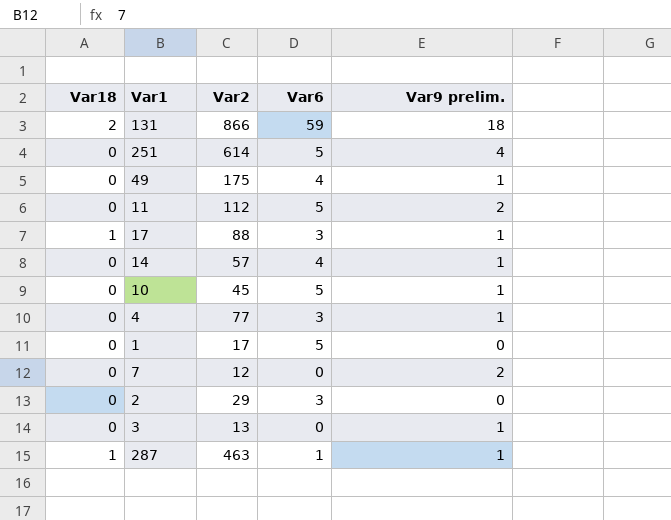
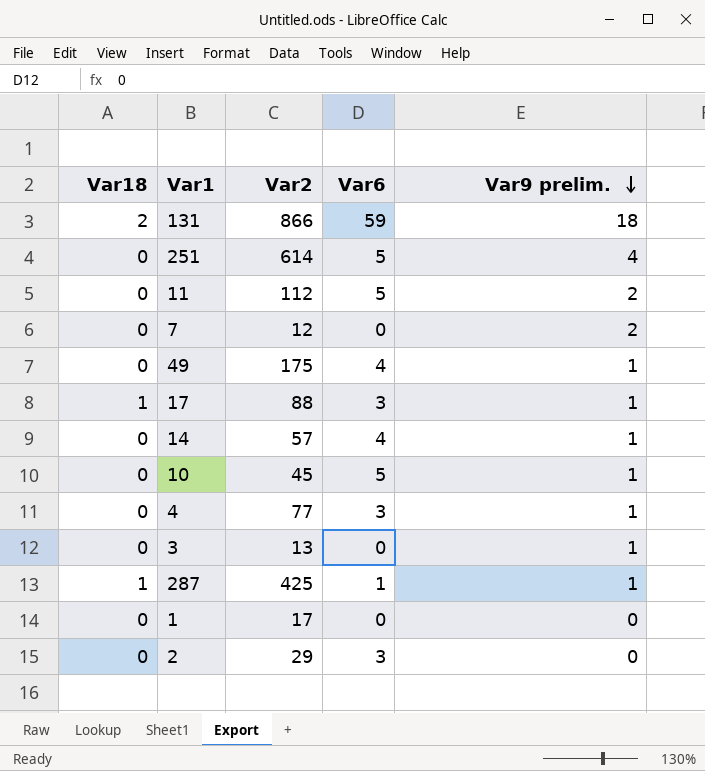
row order: none -> Var9 prelim. descending
287 | Var2: 463 -> 425
1 | Var6: 5 -> 0

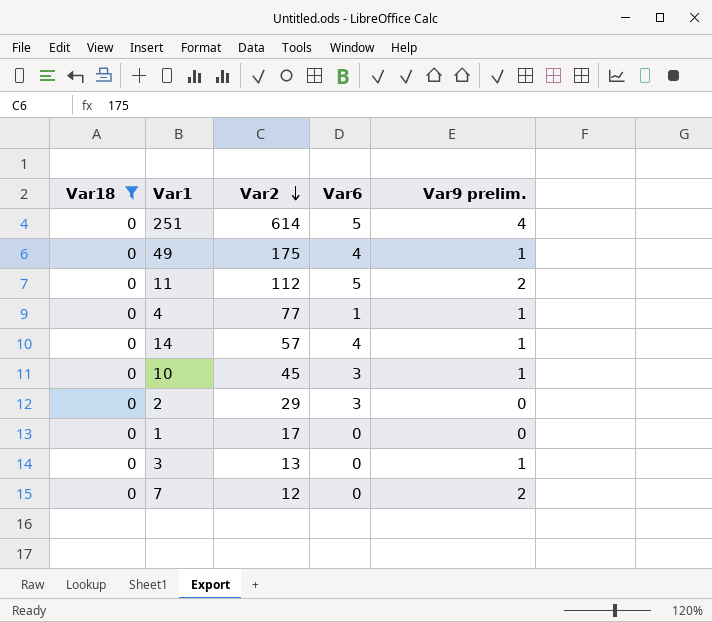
filter: none -> Var18 = 0
row order: Var9 prelim. descending -> Var2 descending
4 | Var6: 3 -> 1
10 | Var6: 5 -> 3

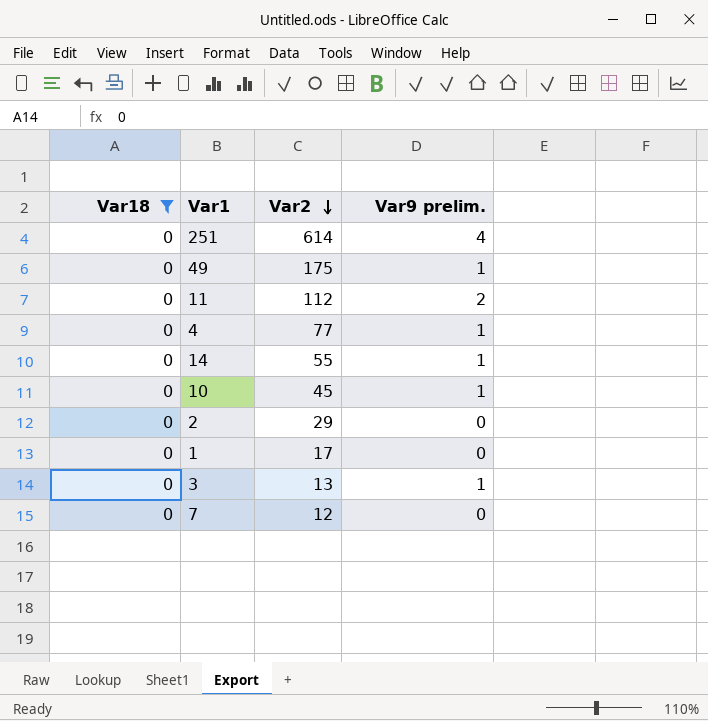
column Var6 | position: 4 -> none
14 | Var2: 57 -> 55
7 | Var9 prelim.: 2 -> 0

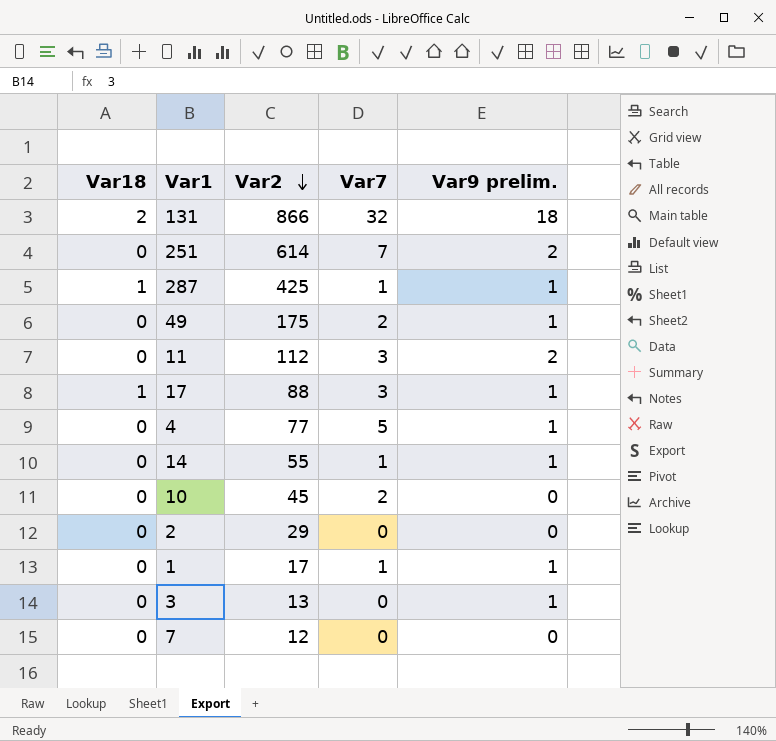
filter: Var18 = 0 -> none
column Var7 | position: none -> 4
251 | Var9 prelim.: 4 -> 2
10 | Var9 prelim.: 1 -> 0
1 | Var9 prelim.: 0 -> 1

